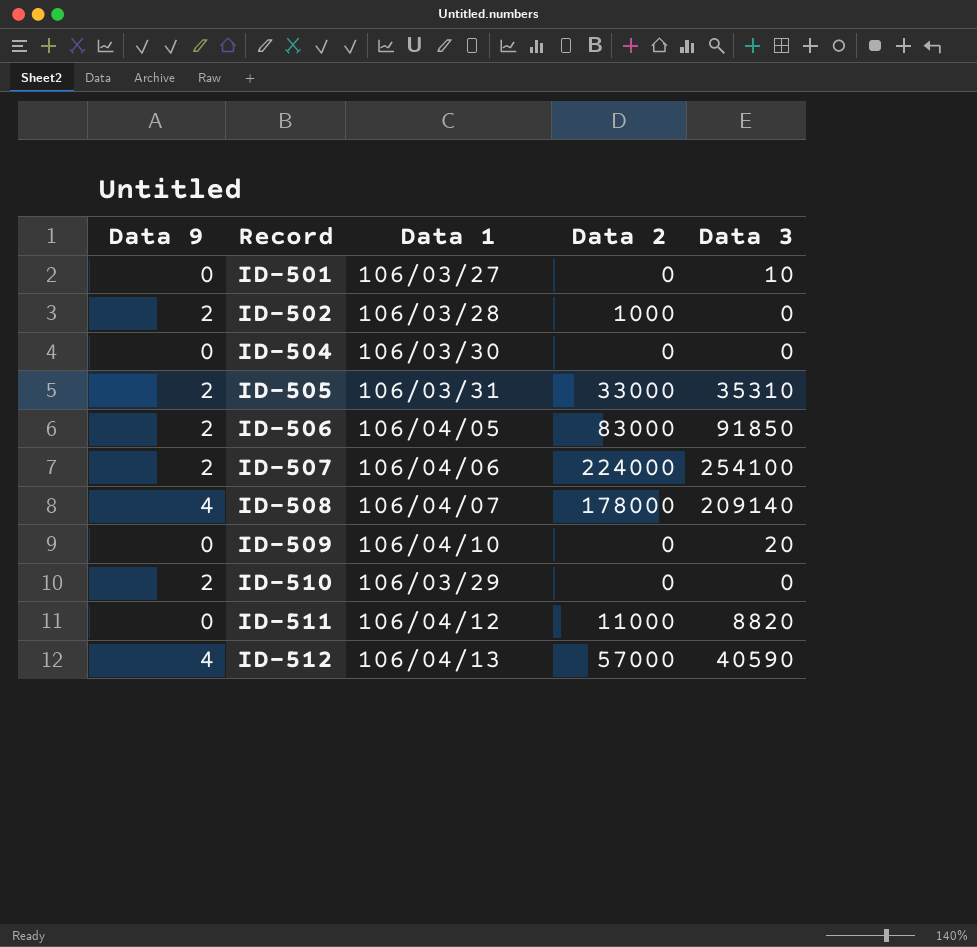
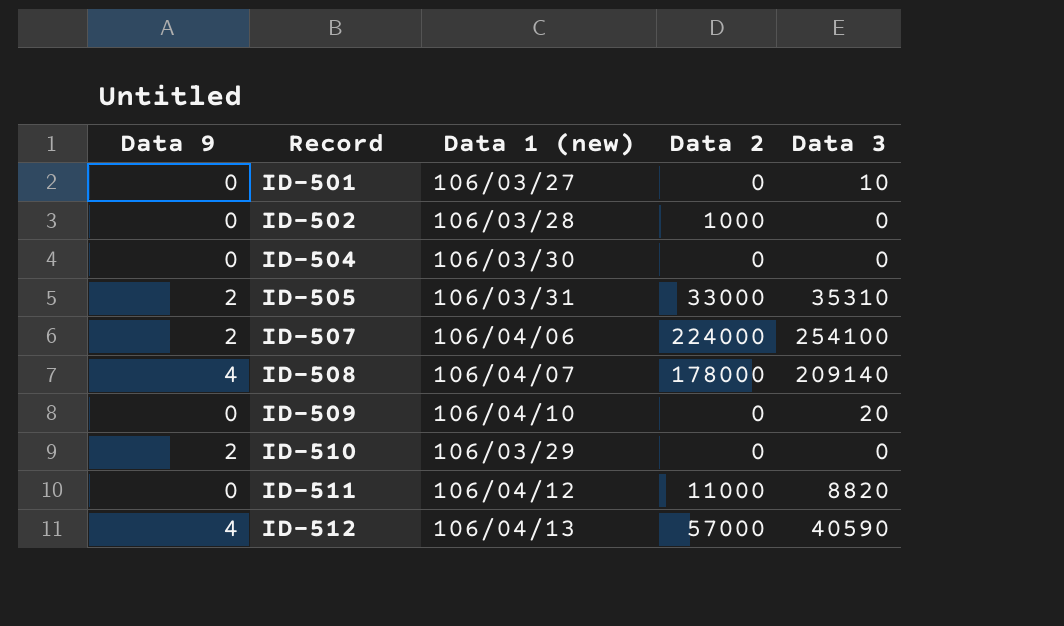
column name: Data 1 -> Data 1 (new)
row ID-506: 2 | 106/04/05 | 83000 | 91850 -> none
ID-502 | Data 9: 2 -> 0

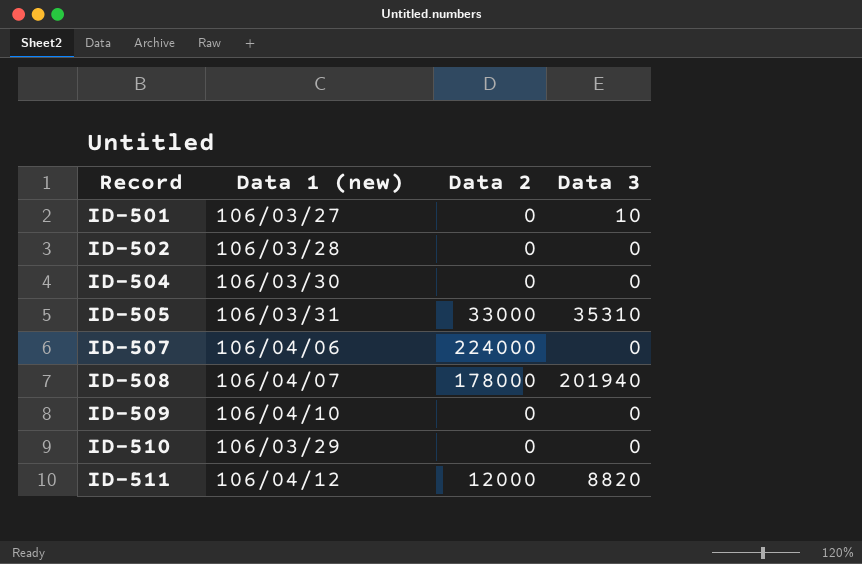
column Data 9 | position: 1 -> none
row ID-512: 4 | 106/04/13 | 57000 | 40590 -> none
ID-502 | Data 2: 1000 -> 0
ID-507 | Data 3: 254100 -> 0
ID-508 | Data 3: 209140 -> 201940
ID-509 | Data 3: 20 -> 0
ID-511 | Data 2: 11000 -> 12000

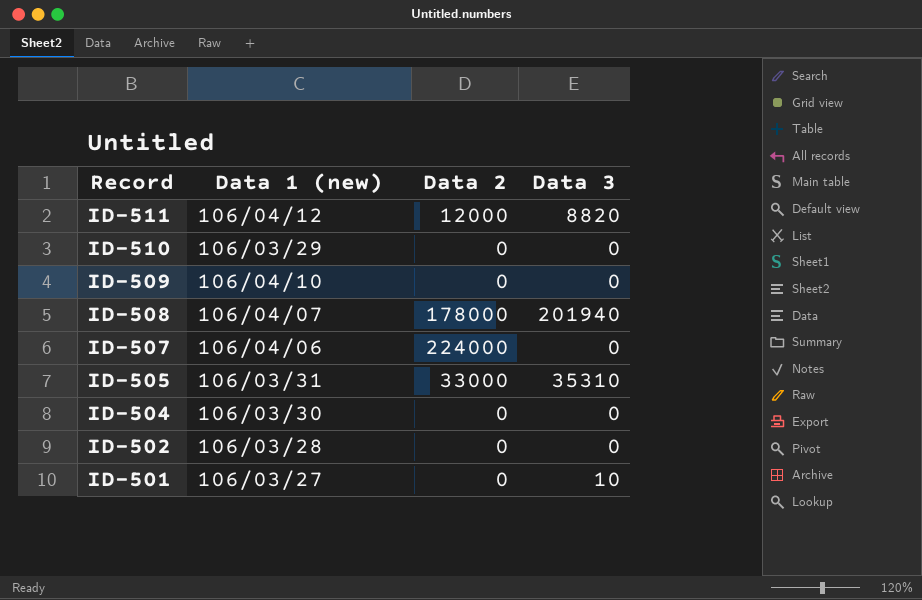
row order: Record ascending -> Record descending

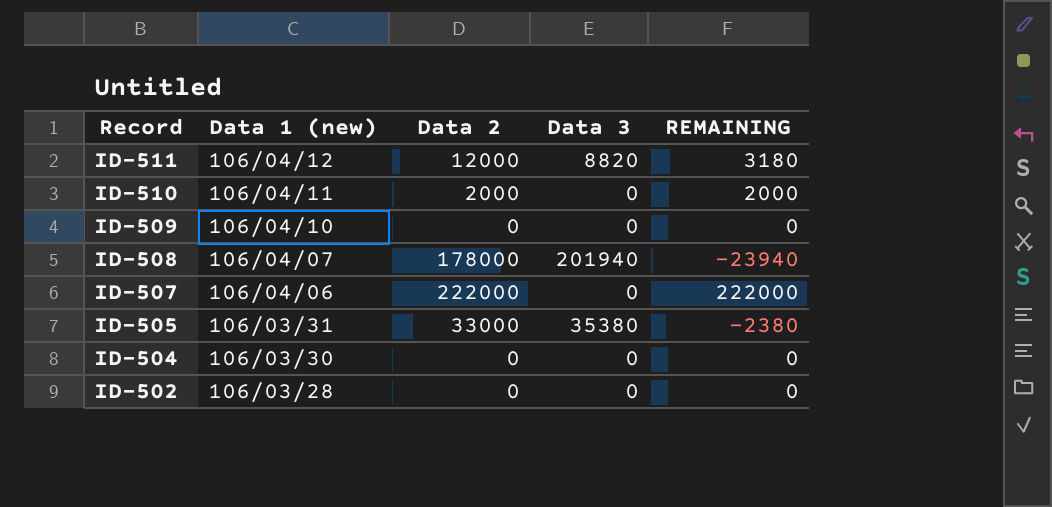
column REMAINING | formula: none -> [Data 2] - [Data 3]
row ID-501: 106/03/27 | 0 | 10 -> none
ID-510 | Data 1 (new): 106/03/29 -> 106/04/11
ID-510 | Data 2: 0 -> 2000
ID-507 | Data 2: 224000 -> 222000
ID-505 | Data 3: 35310 -> 35380

